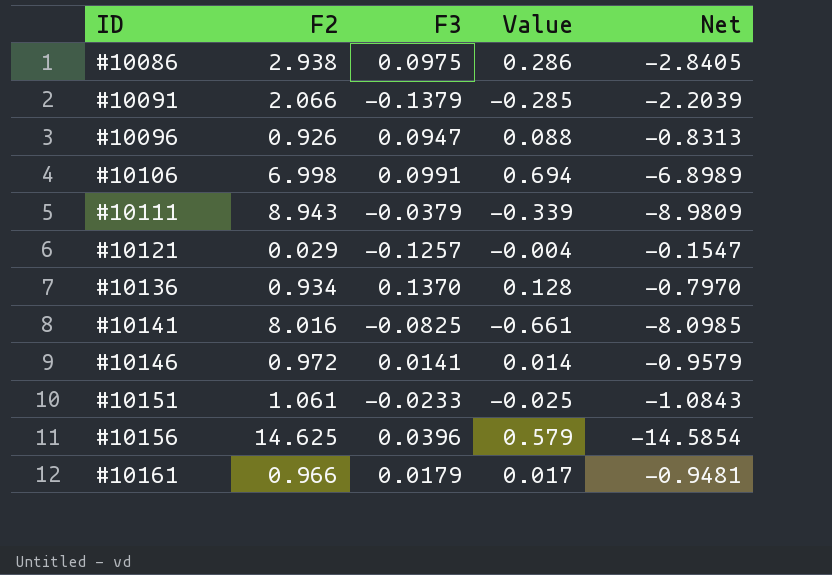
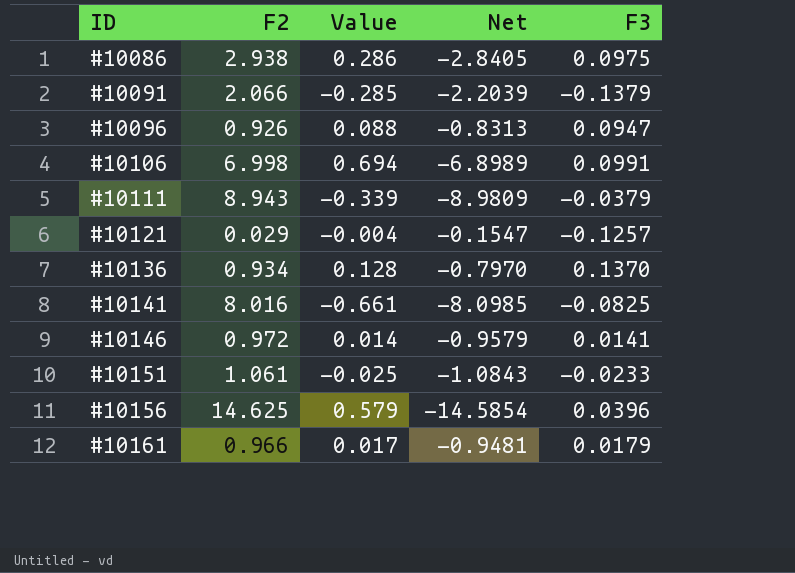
column F3 | position: 3 -> 5

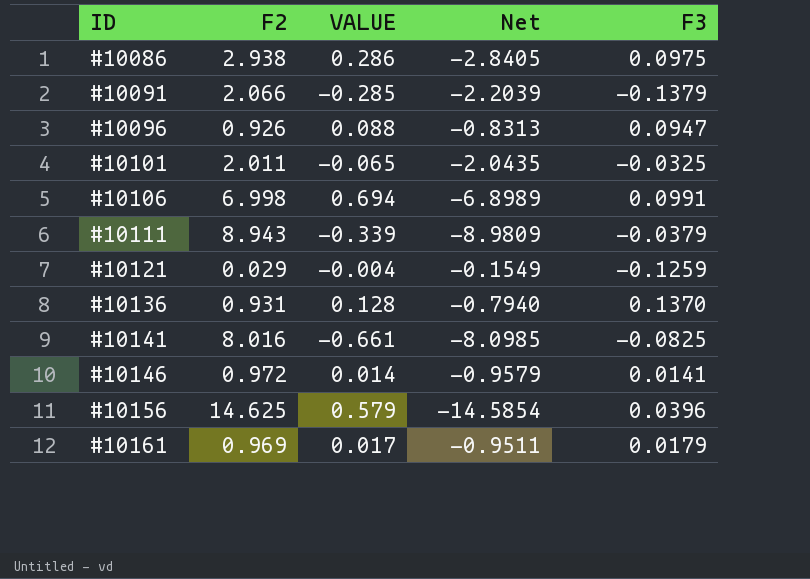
column name: Value -> VALUE
row #10151: 1.061 | -0.025 | -1.0843 | -0.0233 -> none
row #10101: none -> 2.011 | -0.065 | -2.0435 | -0.0325
#10121 | Net: -0.1547 -> -0.1549
#10121 | F3: -0.1257 -> -0.1259
#10136 | F2: 0.934 -> 0.931
#10136 | Net: -0.7970 -> -0.7940
#10161 | F2: 0.966 -> 0.969
#10161 | Net: -0.9481 -> -0.9511

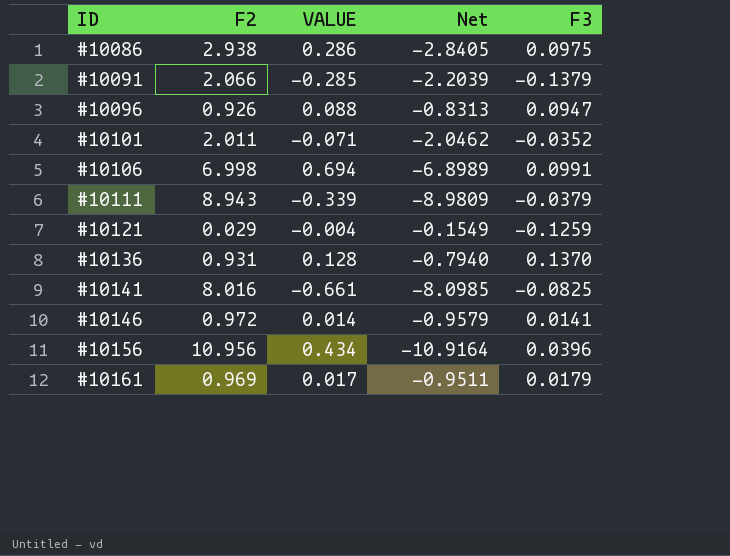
#10101 | VALUE: -0.065 -> -0.071
#10101 | Net: -2.0435 -> -2.0462
#10101 | F3: -0.0325 -> -0.0352
#10156 | F2: 14.625 -> 10.956
#10156 | VALUE: 0.579 -> 0.434
#10156 | Net: -14.5854 -> -10.9164

